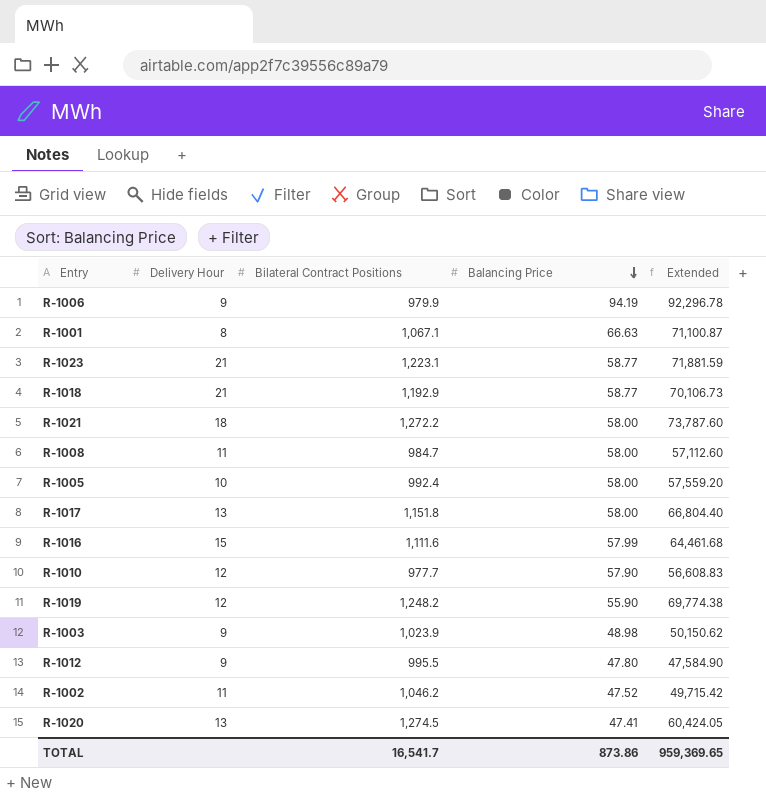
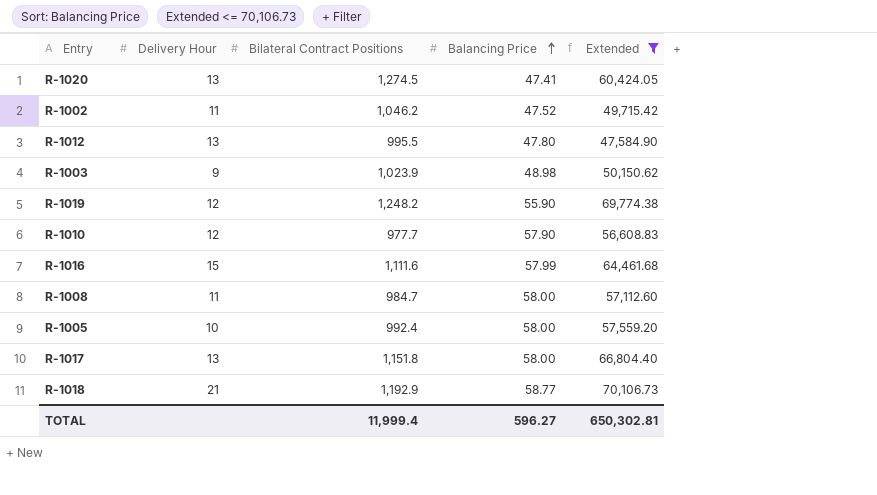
filter: none -> Extended <= 70,106.73
row order: Balancing Price descending -> Balancing Price ascending
R-1012 | Delivery Hour: 9 -> 13
TOTAL | Bilateral Contract Positions: 16,541.7 -> 11,999.4
TOTAL | Balancing Price: 873.86 -> 596.27
TOTAL | Extended: 959,369.65 -> 650,302.81

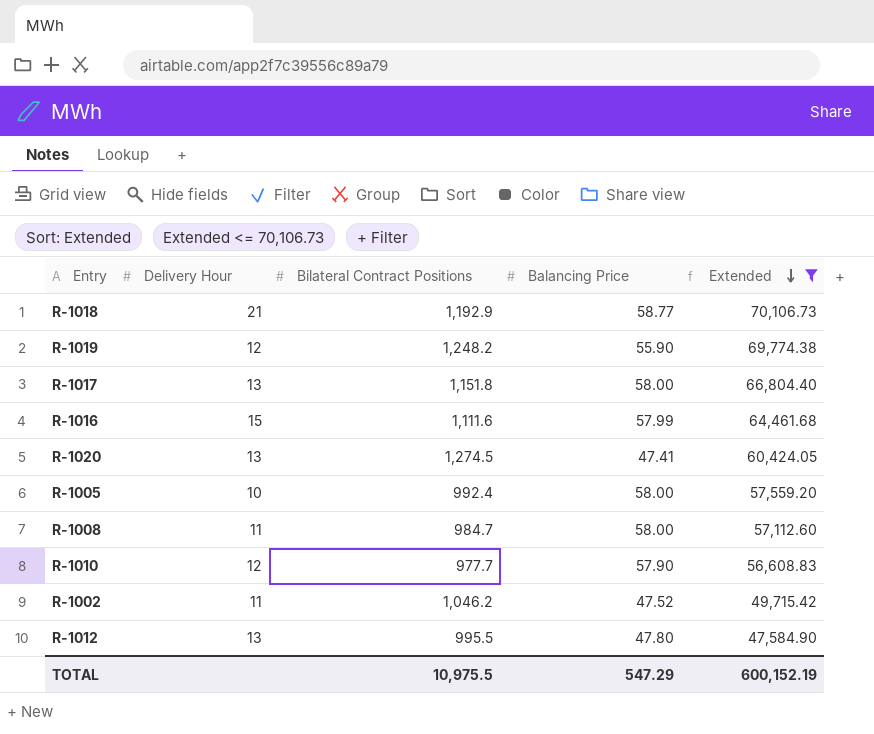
row order: Balancing Price ascending -> Extended descending
row R-1003: 9 | 1,023.9 | 48.98 | 50,150.62 -> none
TOTAL | Bilateral Contract Positions: 11,999.4 -> 10,975.5
TOTAL | Balancing Price: 596.27 -> 547.29
TOTAL | Extended: 650,302.81 -> 600,152.19

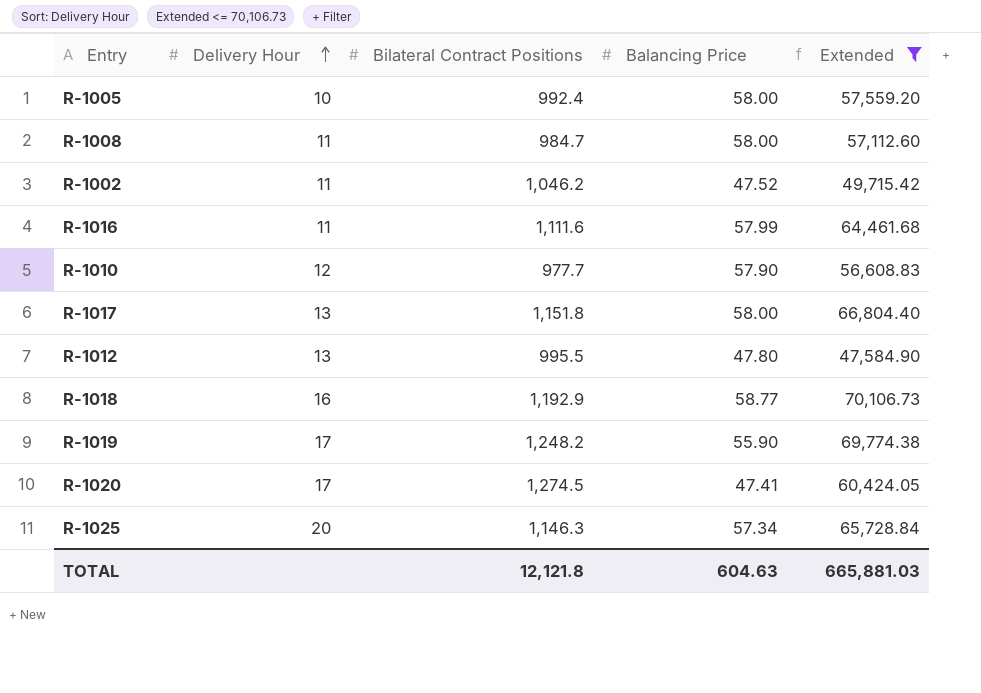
row order: Extended descending -> Delivery Hour ascending
R-1016 | Delivery Hour: 15 -> 11
R-1018 | Delivery Hour: 21 -> 16
R-1019 | Delivery Hour: 12 -> 17
R-1020 | Delivery Hour: 13 -> 17
row R-1025: none -> 20 | 1,146.3 | 57.34 | 65,728.84
TOTAL | Bilateral Contract Positions: 10,975.5 -> 12,121.8
TOTAL | Balancing Price: 547.29 -> 604.63
TOTAL | Extended: 600,152.19 -> 665,881.03

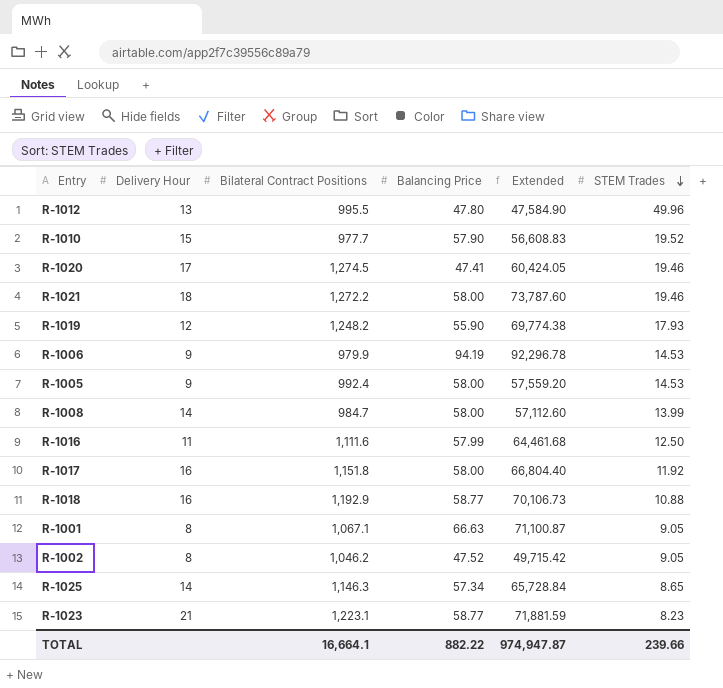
filter: Extended <= 70,106.73 -> none
row order: Delivery Hour ascending -> STEM Trades descending
column STEM Trades | position: none -> 6
R-1010 | Delivery Hour: 12 -> 15
R-1019 | Delivery Hour: 17 -> 12
R-1005 | Delivery Hour: 10 -> 9
R-1008 | Delivery Hour: 11 -> 14
R-1017 | Delivery Hour: 13 -> 16
R-1002 | Delivery Hour: 11 -> 8
R-1025 | Delivery Hour: 20 -> 14
TOTAL | Bilateral Contract Positions: 12,121.8 -> 16,664.1
TOTAL | Balancing Price: 604.63 -> 882.22
TOTAL | Extended: 665,881.03 -> 974,947.87

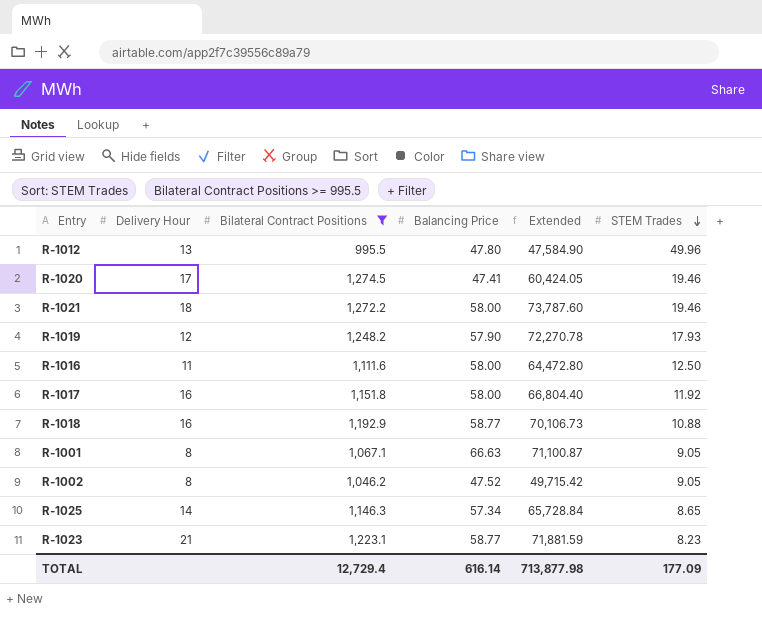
filter: none -> Bilateral Contract Positions >= 995.5
R-1019 | Balancing Price: 55.90 -> 57.90
R-1019 | Extended: 69,774.38 -> 72,270.78
R-1016 | Balancing Price: 57.99 -> 58.00
R-1016 | Extended: 64,461.68 -> 64,472.80
TOTAL | Bilateral Contract Positions: 16,664.1 -> 12,729.4
TOTAL | Balancing Price: 882.22 -> 616.14
TOTAL | Extended: 974,947.87 -> 713,877.98
TOTAL | STEM Trades: 239.66 -> 177.09

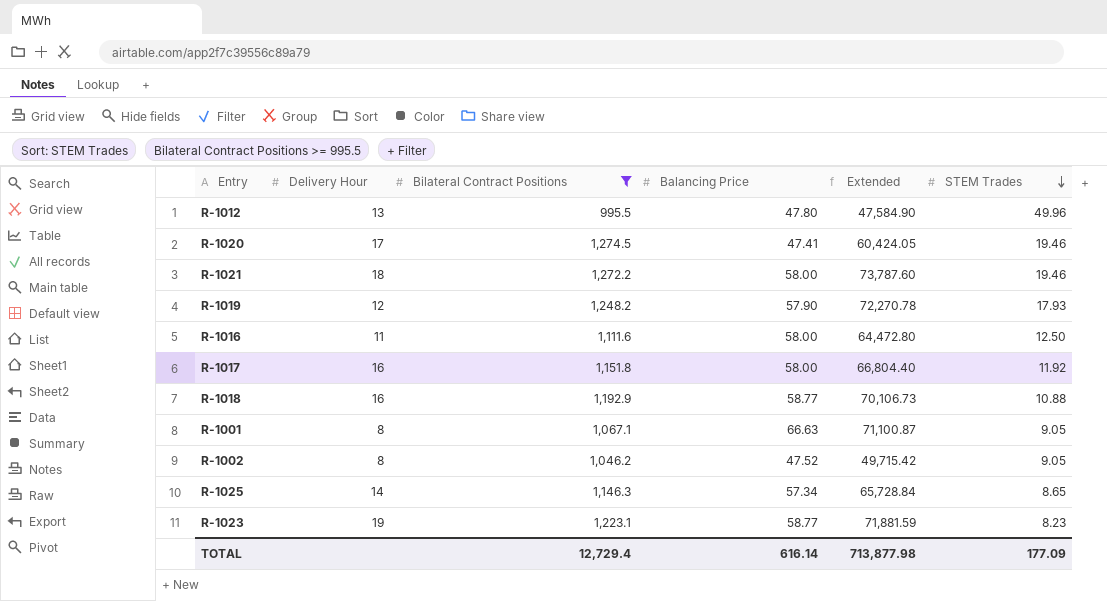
R-1023 | Delivery Hour: 21 -> 19

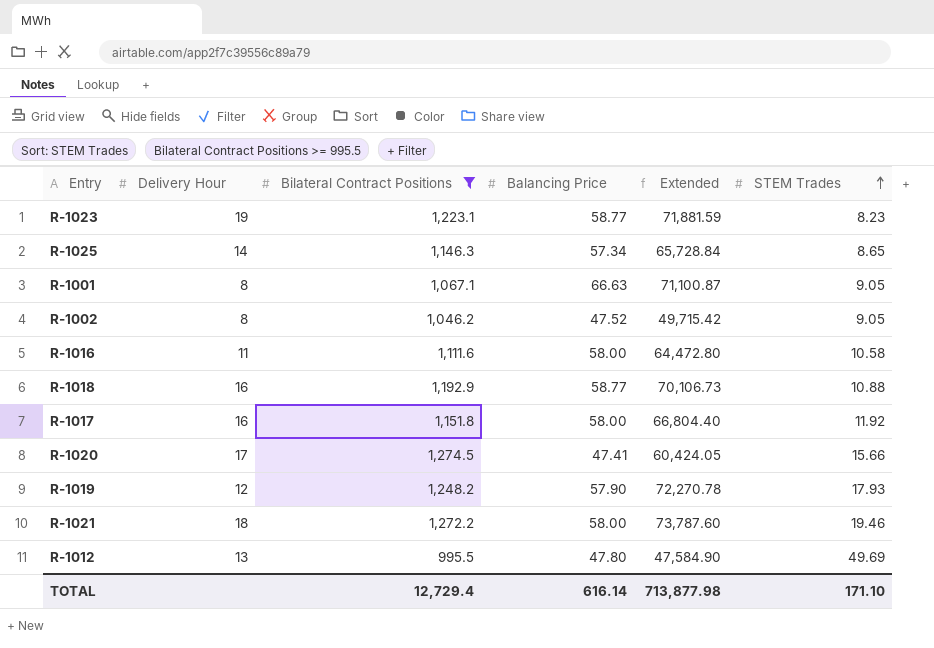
row order: STEM Trades descending -> STEM Trades ascending
R-1016 | STEM Trades: 12.50 -> 10.58
R-1020 | STEM Trades: 19.46 -> 15.66
R-1012 | STEM Trades: 49.96 -> 49.69
TOTAL | STEM Trades: 177.09 -> 171.10

